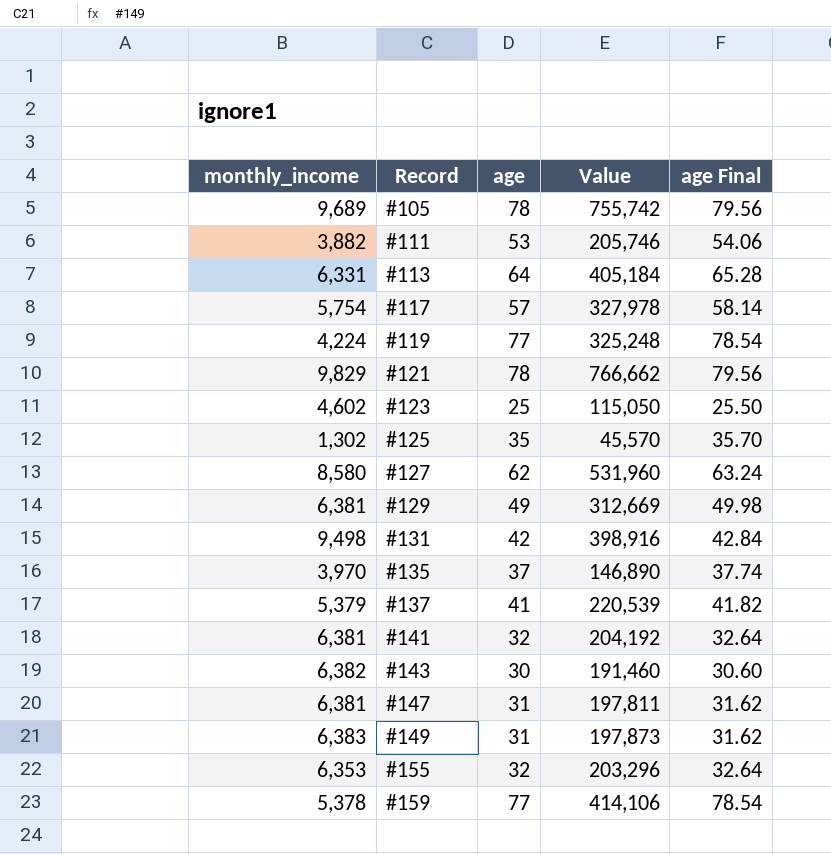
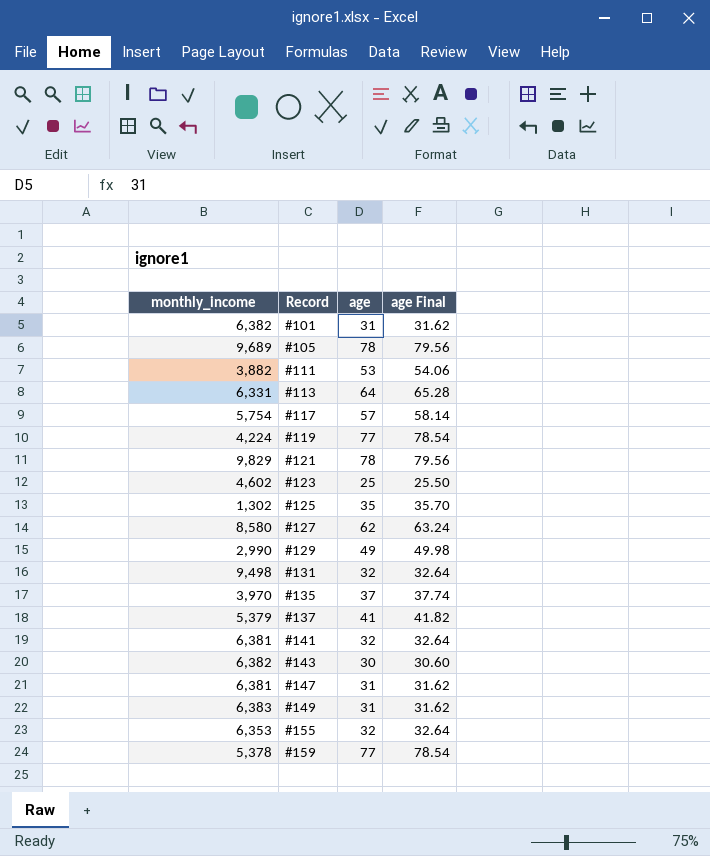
column Value | formula: [monthly_income] * [age] -> none
row #101: none -> 6,382 | 31 | 31.62
#129 | monthly_income: 6,381 -> 2,990
#131 | age: 42 -> 32
#131 | age Final: 42.84 -> 32.64

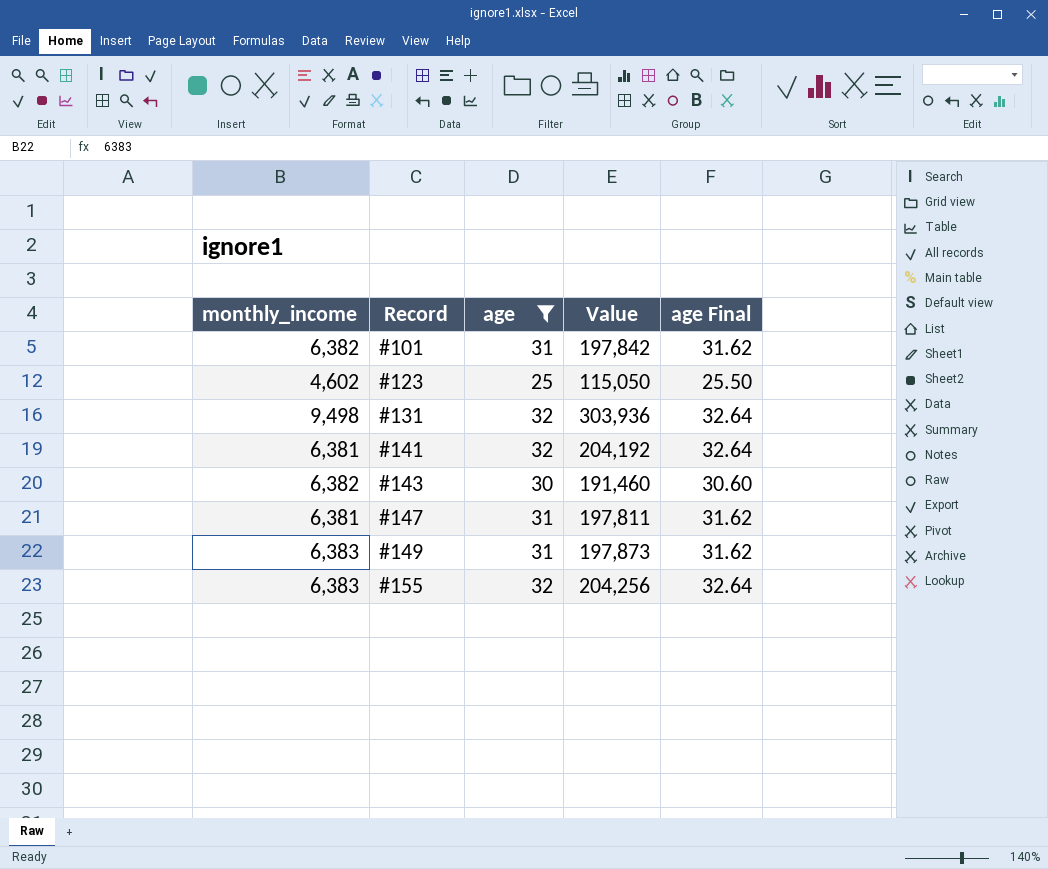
filter: none -> age <= 32
column Value | formula: none -> [monthly_income] * [age]
#155 | monthly_income: 6,353 -> 6,383

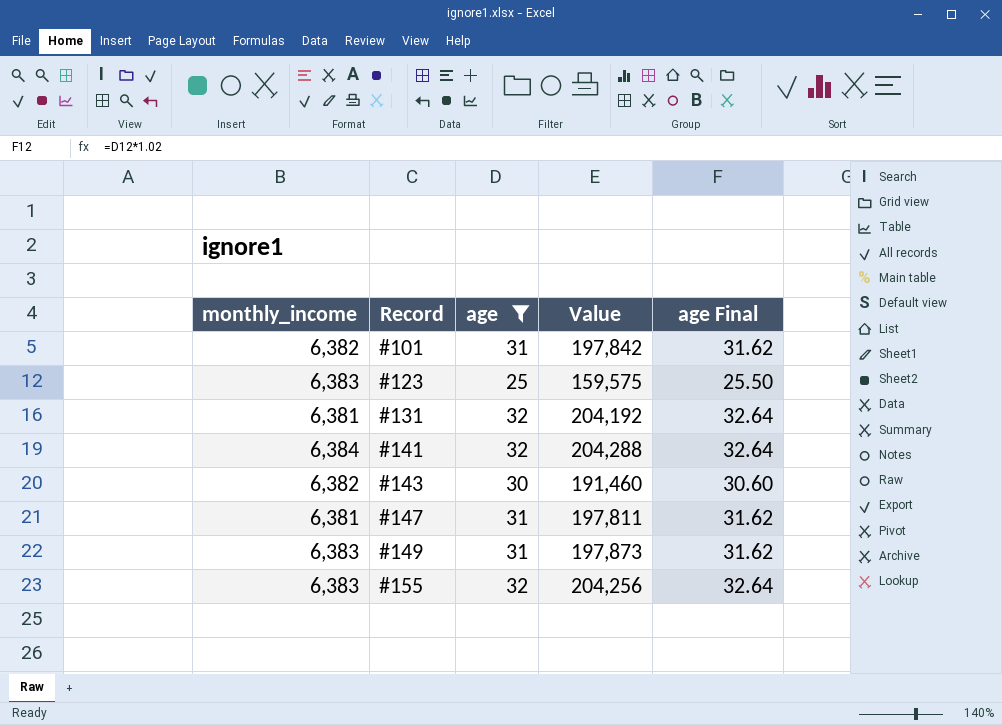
#123 | monthly_income: 4,602 -> 6,383
#123 | Value: 115,050 -> 159,575
#131 | monthly_income: 9,498 -> 6,381
#131 | Value: 303,936 -> 204,192
#141 | monthly_income: 6,381 -> 6,384
#141 | Value: 204,192 -> 204,288

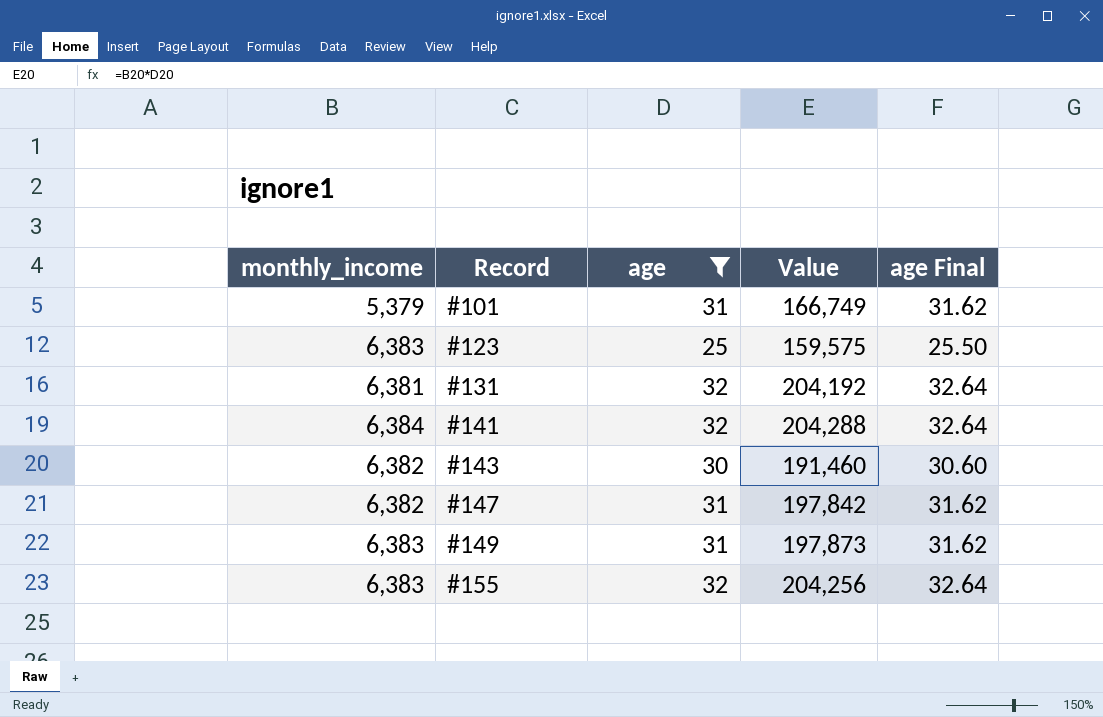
#101 | monthly_income: 6,382 -> 5,379
#101 | Value: 197,842 -> 166,749
#147 | monthly_income: 6,381 -> 6,382
#147 | Value: 197,811 -> 197,842

